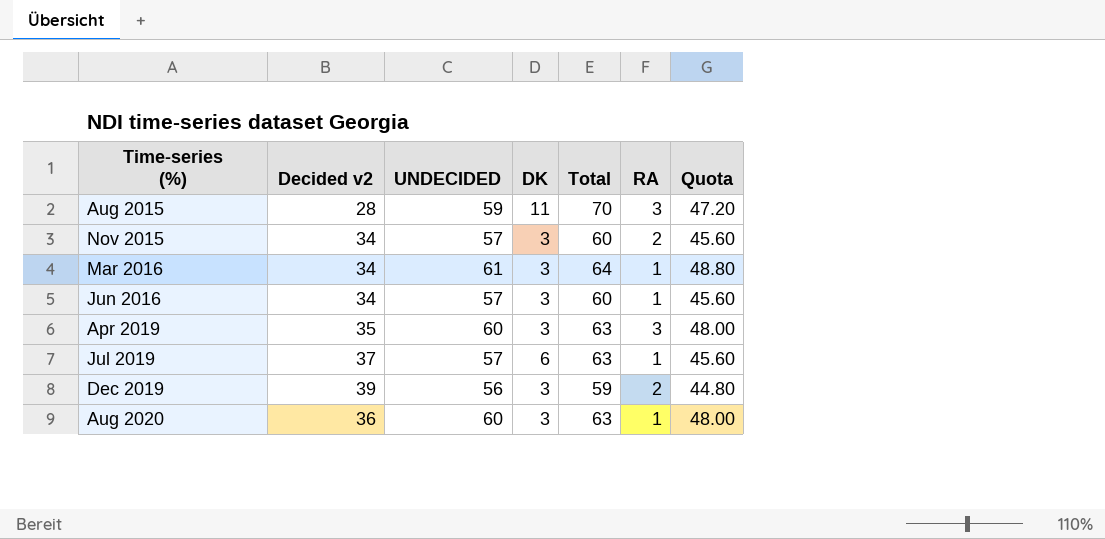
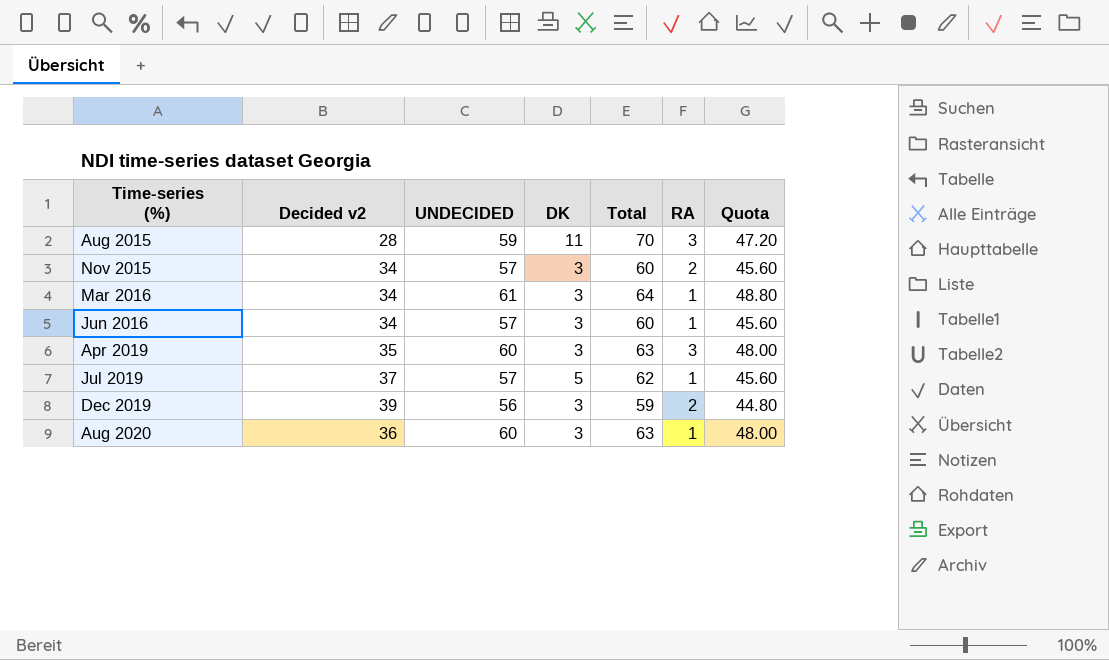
Jul 2019 | DK: 6 -> 5
Jul 2019 | Total: 63 -> 62

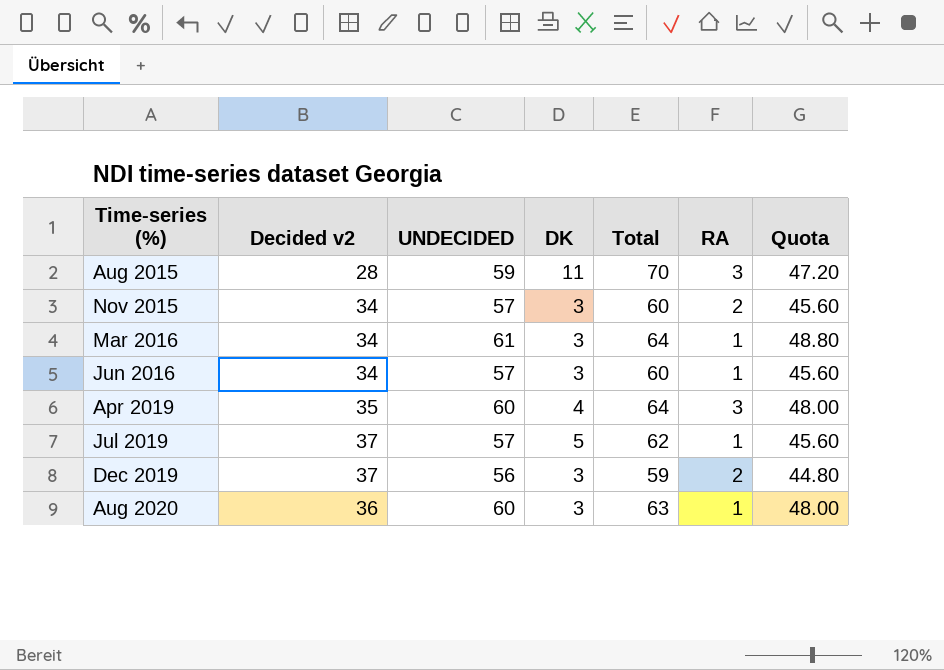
Apr 2019 | DK: 3 -> 4
Apr 2019 | Total: 63 -> 64
Dec 2019 | Decided v2: 39 -> 37

